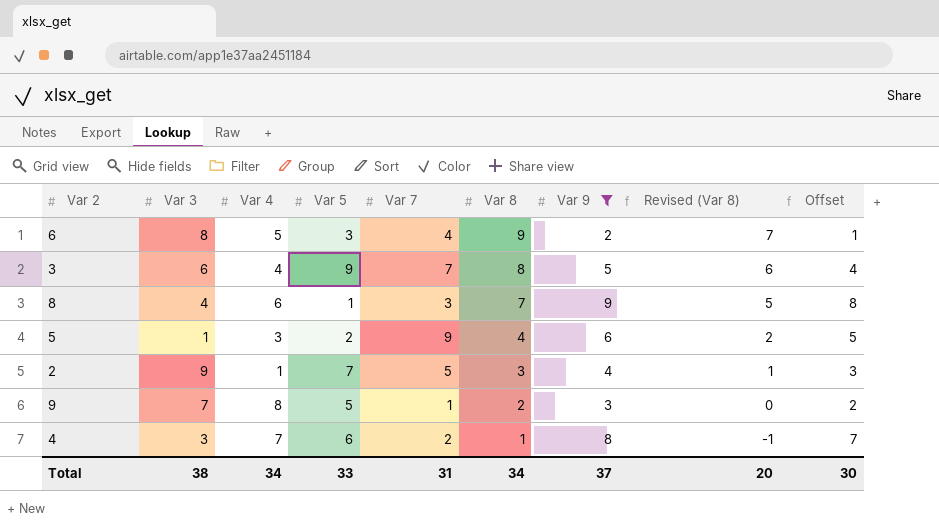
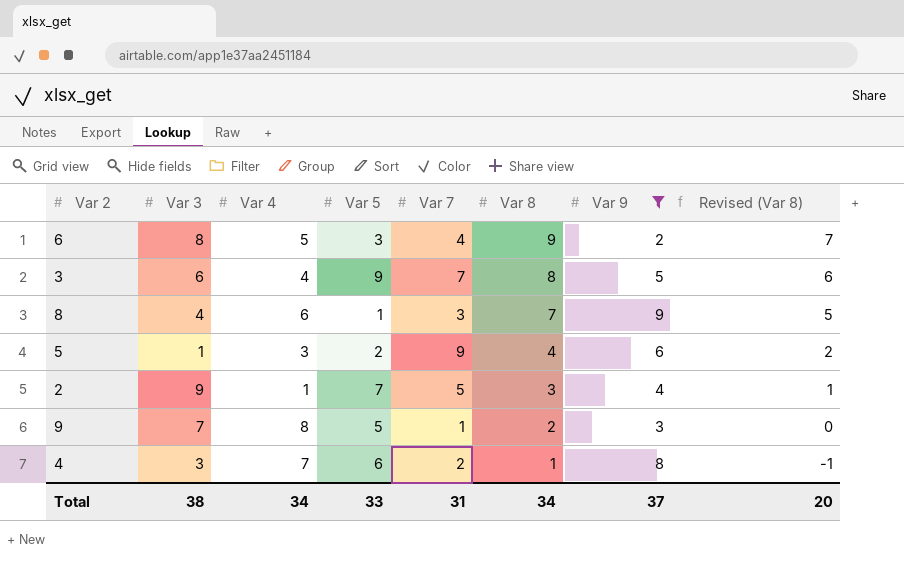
column Offset | formula: [Var 9] - 1 -> none

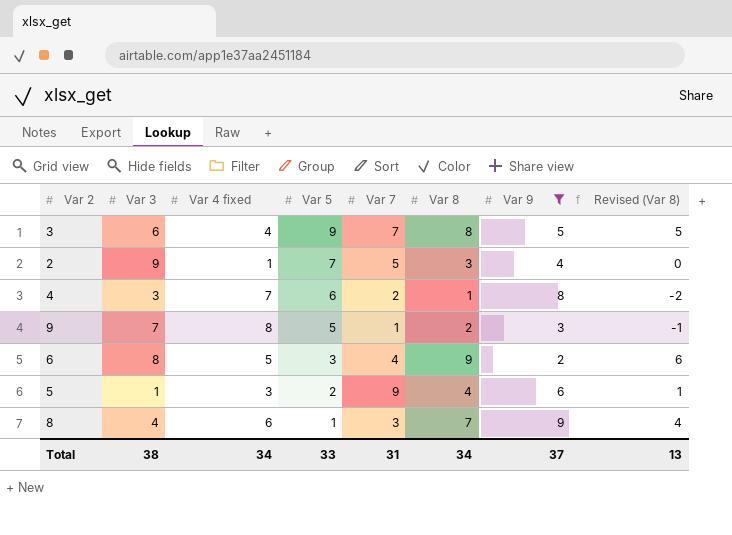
row order: Var 8 descending -> Var 5 descending
column name: Var 4 -> Var 4 fixed
column Revised (Var 8) | formula: [Var 8] - 2 -> [Var 8] - 3
Total | Revised (Var 8): 20 -> 13

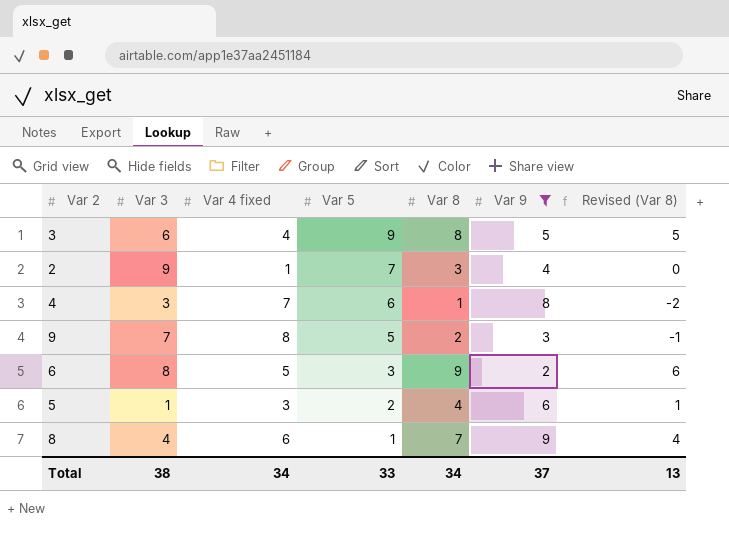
column Var 7 | position: 5 -> none

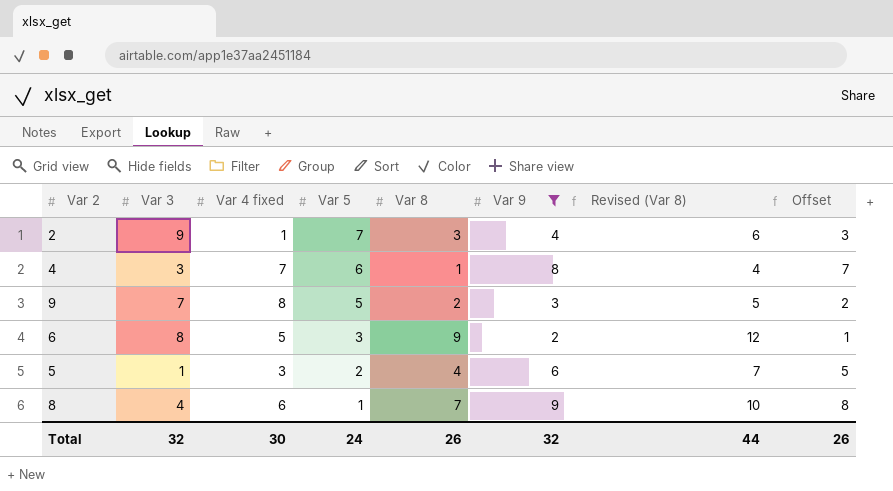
column Revised (Var 8) | formula: [Var 8] - 3 -> [Var 8] + 3
column Offset | formula: none -> [Var 9] - 1
row 3: 6 | 4 | 9 | 8 | 5 | 5 -> none
Total | Var 3: 38 -> 32
Total | Var 4 fixed: 34 -> 30
Total | Var 5: 33 -> 24
Total | Var 8: 34 -> 26
Total | Var 9: 37 -> 32
Total | Revised (Var 8): 13 -> 44

